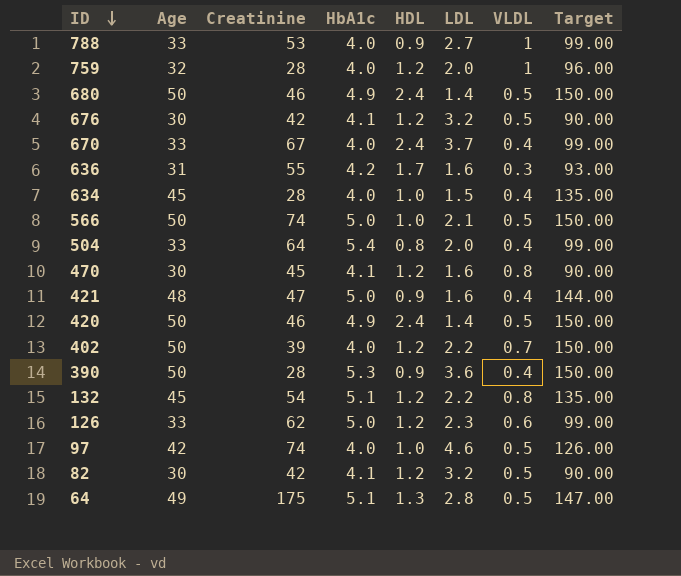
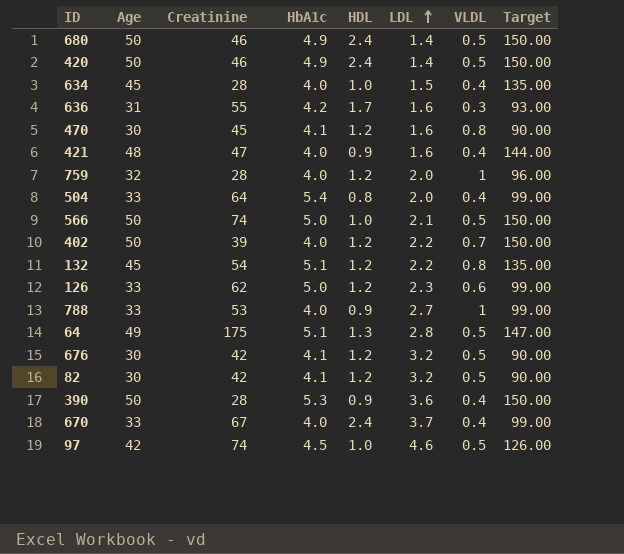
row order: ID descending -> LDL ascending
421 | HbA1c: 5.0 -> 4.0
97 | HbA1c: 4.0 -> 4.5

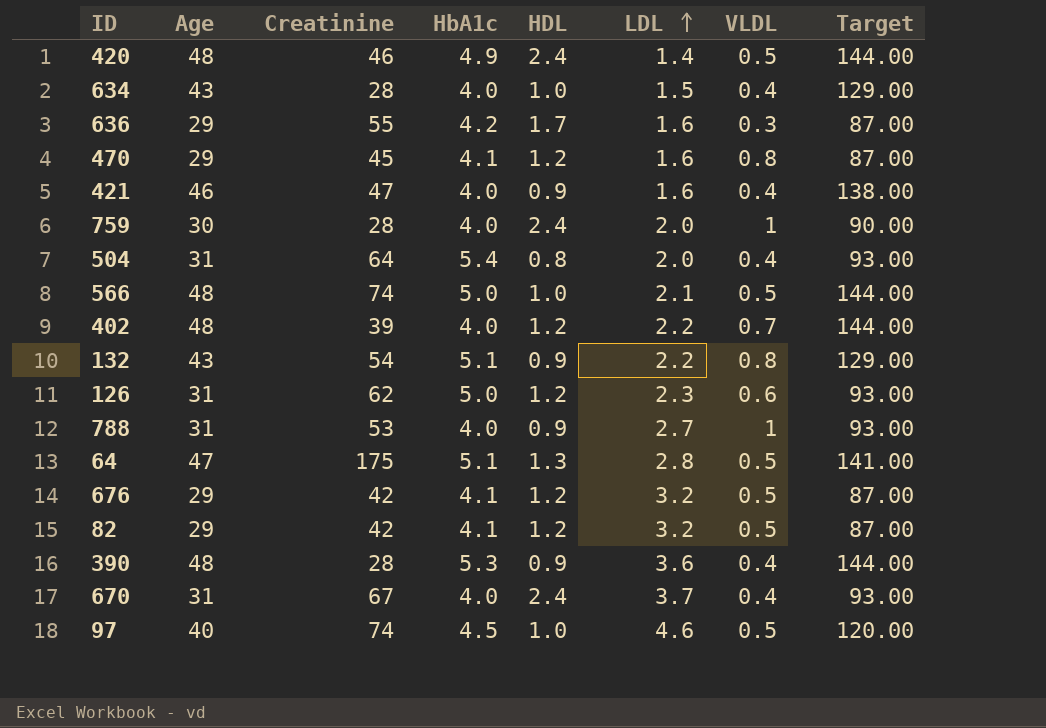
row 680: 50 | 46 | 4.9 | 2.4 | 1.4 | 0.5 | 150.00 -> none
420 | Age: 50 -> 48
420 | Target: 150.00 -> 144.00
634 | Age: 45 -> 43
634 | Target: 135.00 -> 129.00
636 | Age: 31 -> 29
636 | Target: 93.00 -> 87.00
470 | Age: 30 -> 29
470 | Target: 90.00 -> 87.00
421 | Age: 48 -> 46
421 | Target: 144.00 -> 138.00
759 | Age: 32 -> 30
759 | HDL: 1.2 -> 2.4
759 | Target: 96.00 -> 90.00
504 | Age: 33 -> 31
504 | Target: 99.00 -> 93.00
566 | Age: 50 -> 48
566 | Target: 150.00 -> 144.00
402 | Age: 50 -> 48
402 | Target: 150.00 -> 144.00
132 | Age: 45 -> 43
132 | HDL: 1.2 -> 0.9
132 | Target: 135.00 -> 129.00
126 | Age: 33 -> 31
126 | Target: 99.00 -> 93.00
788 | Age: 33 -> 31
788 | Target: 99.00 -> 93.00
64 | Age: 49 -> 47
64 | Target: 147.00 -> 141.00
676 | Age: 30 -> 29
676 | Target: 90.00 -> 87.00
82 | Age: 30 -> 29
82 | Target: 90.00 -> 87.00
390 | Age: 50 -> 48
390 | Target: 150.00 -> 144.00
670 | Age: 33 -> 31
670 | Target: 99.00 -> 93.00
97 | Age: 42 -> 40
97 | Target: 126.00 -> 120.00

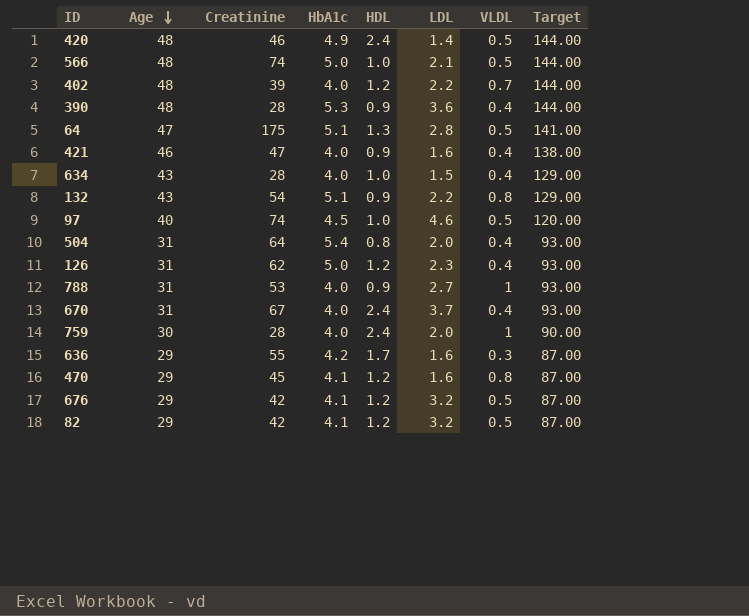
row order: LDL ascending -> Age descending
126 | VLDL: 0.6 -> 0.4

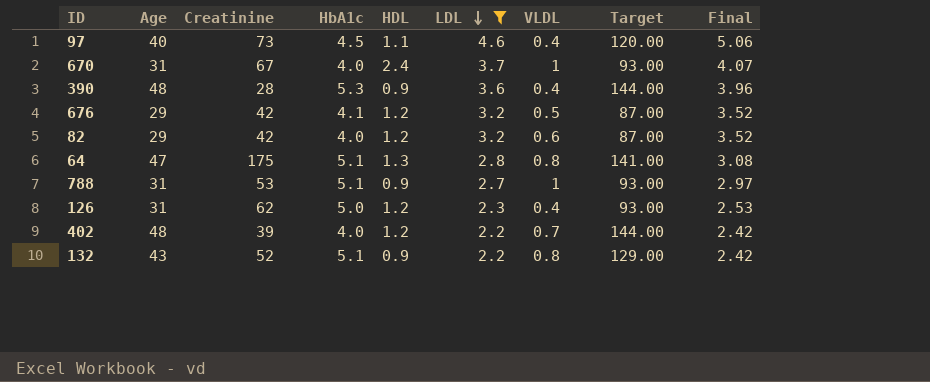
filter: none -> LDL >= 2.2
row order: Age descending -> LDL descending
column Final | formula: none -> [LDL] * 1.1
97 | Creatinine: 74 -> 73
97 | HDL: 1.0 -> 1.1
97 | VLDL: 0.5 -> 0.4
670 | VLDL: 0.4 -> 1
82 | HbA1c: 4.1 -> 4.0
82 | VLDL: 0.5 -> 0.6
64 | VLDL: 0.5 -> 0.8
788 | HbA1c: 4.0 -> 5.1
132 | Creatinine: 54 -> 52

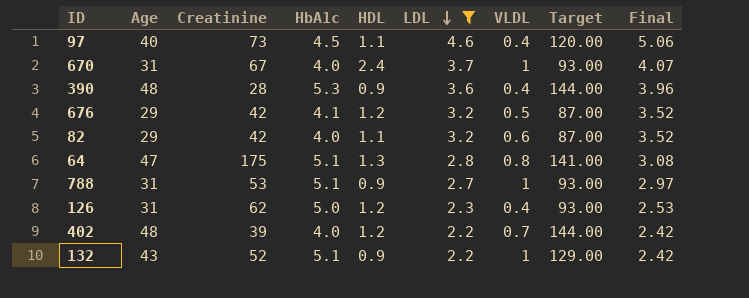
82 | HDL: 1.2 -> 1.1
132 | VLDL: 0.8 -> 1

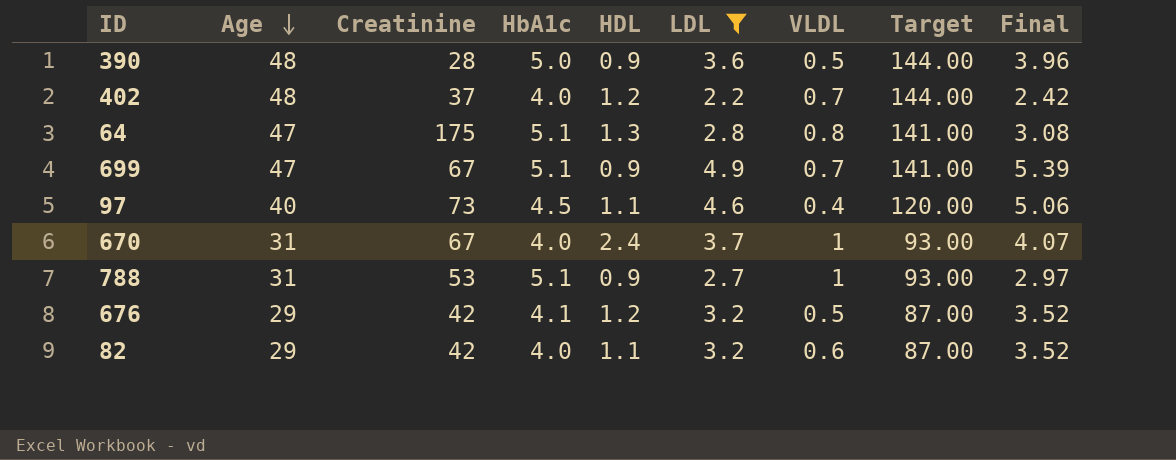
row order: LDL descending -> Age descending
row 126: 31 | 62 | 5.0 | 1.2 | 2.3 | 0.4 | 93.00 | 2.53 -> none
row 132: 43 | 52 | 5.1 | 0.9 | 2.2 | 1 | 129.00 | 2.42 -> none
390 | HbA1c: 5.3 -> 5.0
390 | VLDL: 0.4 -> 0.5
402 | Creatinine: 39 -> 37
row 699: none -> 47 | 67 | 5.1 | 0.9 | 4.9 | 0.7 | 141.00 | 5.39

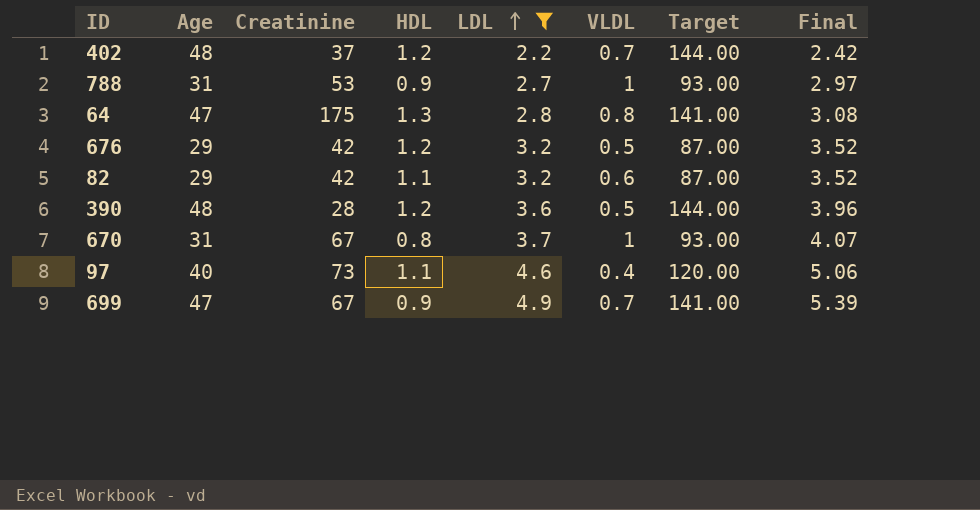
row order: Age descending -> LDL ascending
column HbA1c | position: 4 -> none
390 | HDL: 0.9 -> 1.2
670 | HDL: 2.4 -> 0.8

